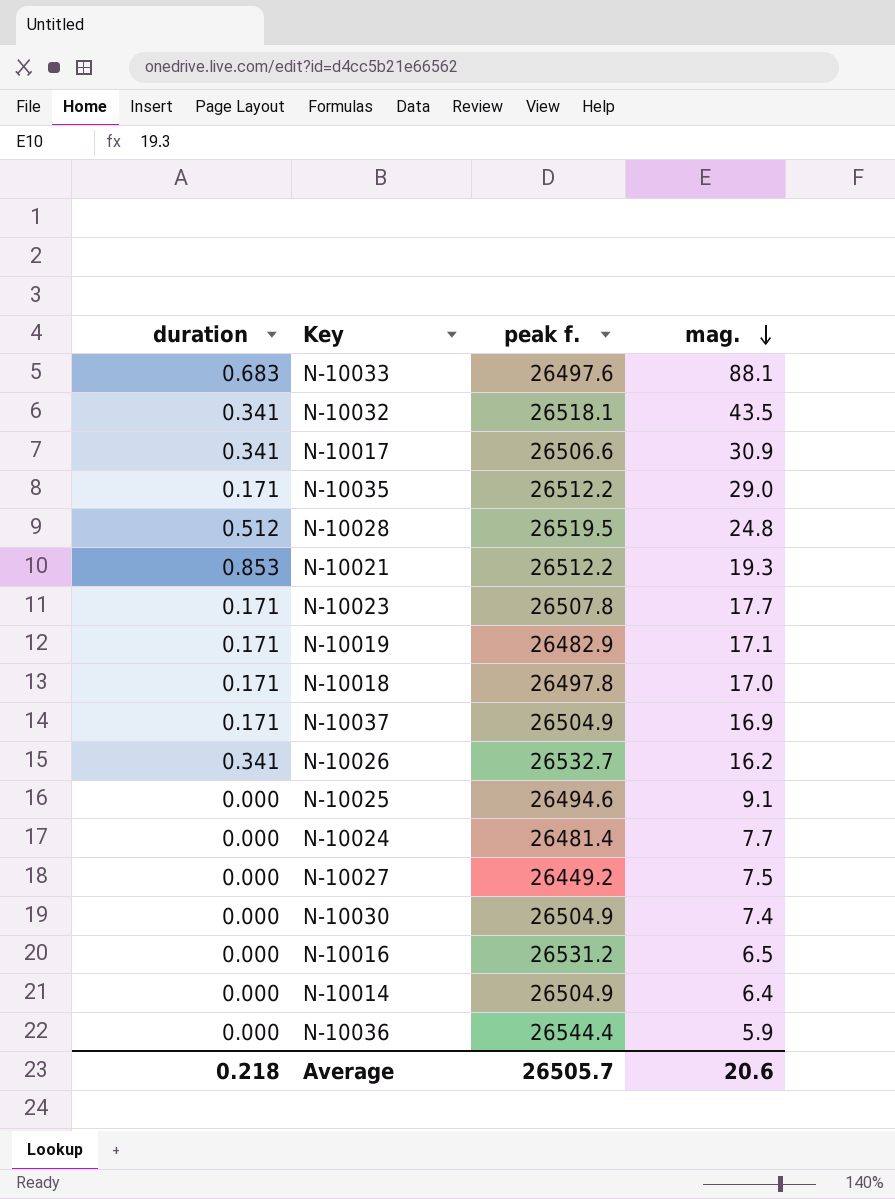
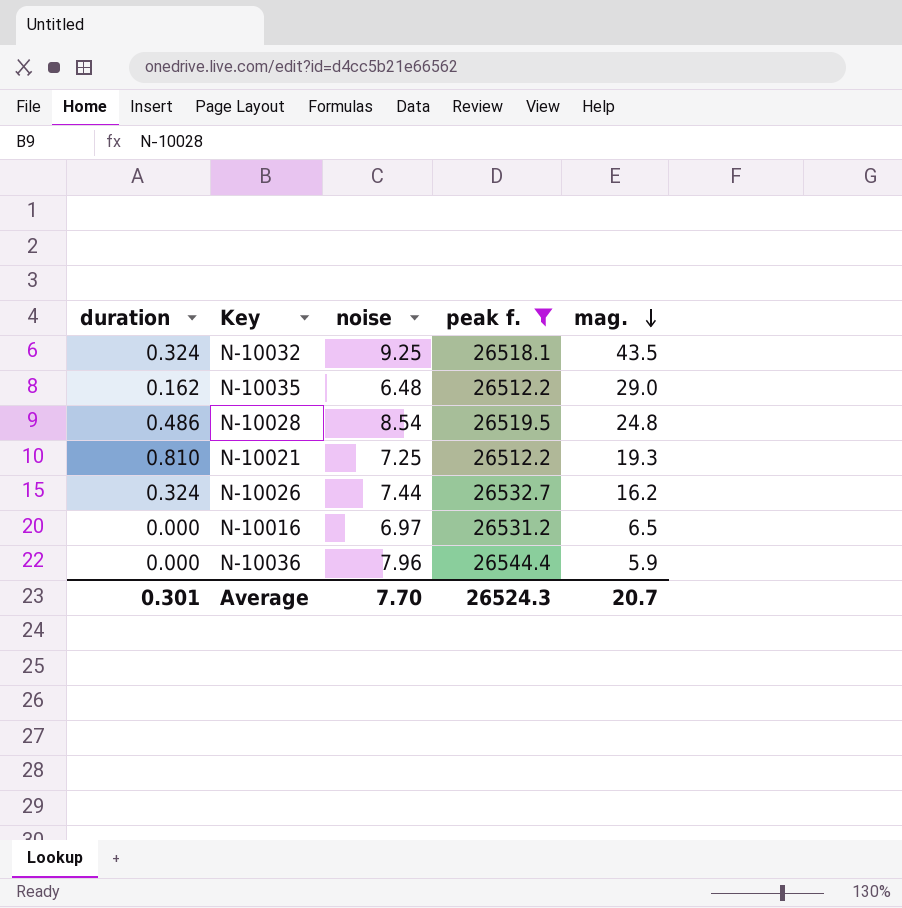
filter: none -> peak f. >= 26512.2
column noise | position: none -> 3
N-10032 | duration: 0.341 -> 0.324
N-10035 | duration: 0.171 -> 0.162
N-10028 | duration: 0.512 -> 0.486
N-10021 | duration: 0.853 -> 0.810
N-10026 | duration: 0.341 -> 0.324
Average | duration: 0.218 -> 0.301
Average | peak f.: 26505.7 -> 26524.3
Average | mag.: 20.6 -> 20.7

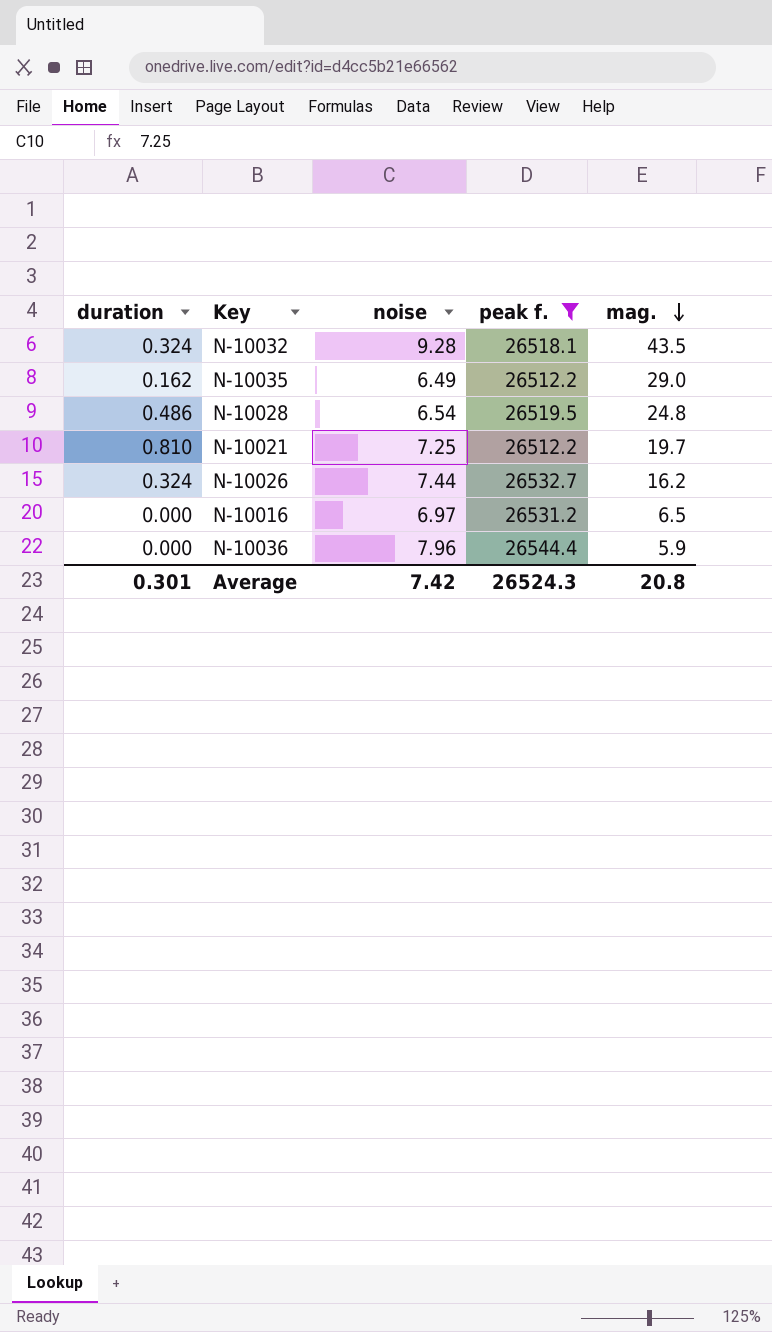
N-10032 | noise: 9.25 -> 9.28
N-10035 | noise: 6.48 -> 6.49
N-10028 | noise: 8.54 -> 6.54
N-10021 | mag.: 19.3 -> 19.7
Average | noise: 7.70 -> 7.42
Average | mag.: 20.7 -> 20.8

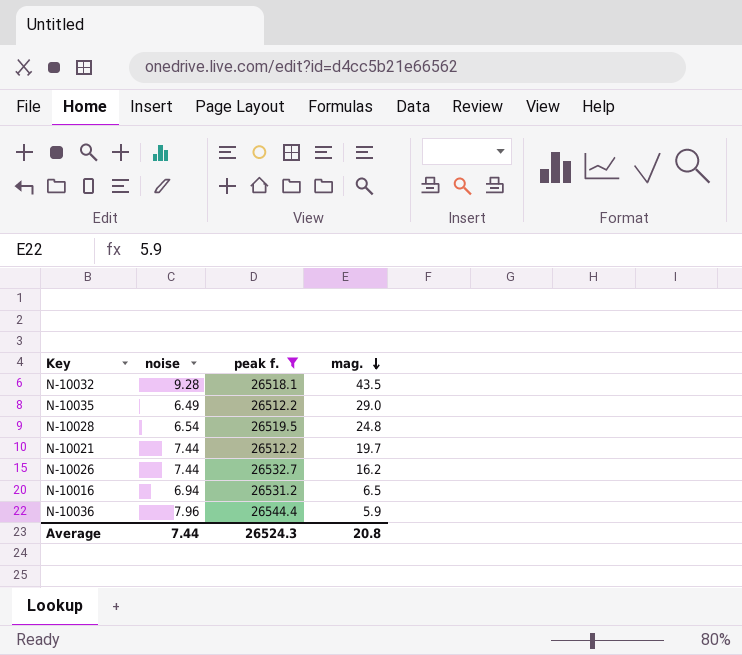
column duration | position: 1 -> none
N-10021 | noise: 7.25 -> 7.44
N-10016 | noise: 6.97 -> 6.94
Average | noise: 7.42 -> 7.44

